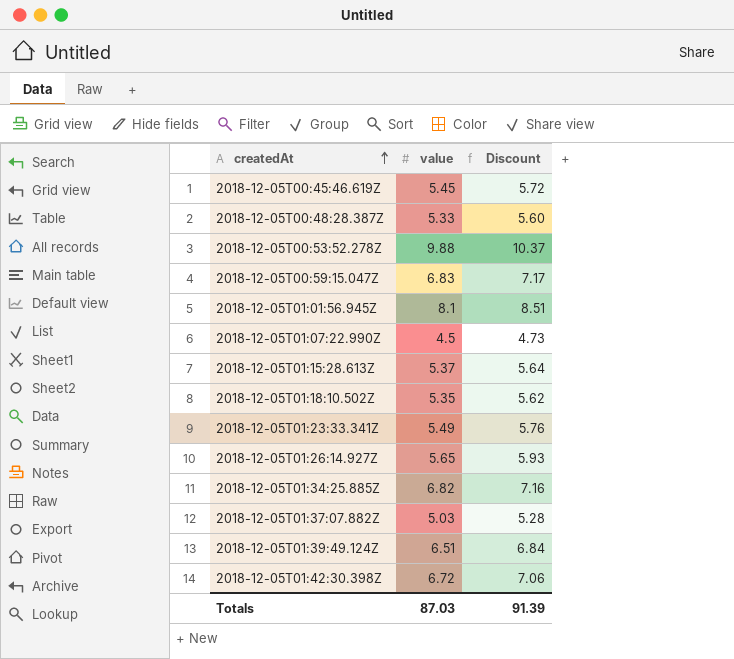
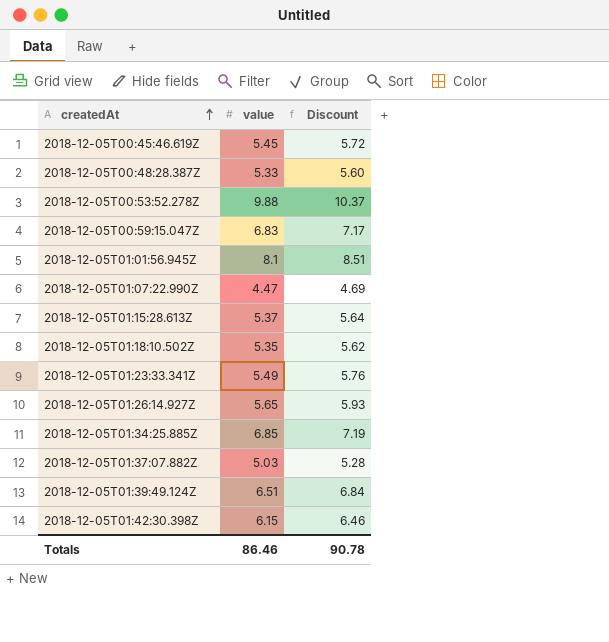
2018-12-05T01:07:22.990Z | value: 4.5 -> 4.47
2018-12-05T01:07:22.990Z | Discount: 4.73 -> 4.69
2018-12-05T01:34:25.885Z | value: 6.82 -> 6.85
2018-12-05T01:34:25.885Z | Discount: 7.16 -> 7.19
2018-12-05T01:42:30.398Z | value: 6.72 -> 6.15
2018-12-05T01:42:30.398Z | Discount: 7.06 -> 6.46
Totals | value: 87.03 -> 86.46
Totals | Discount: 91.39 -> 90.78

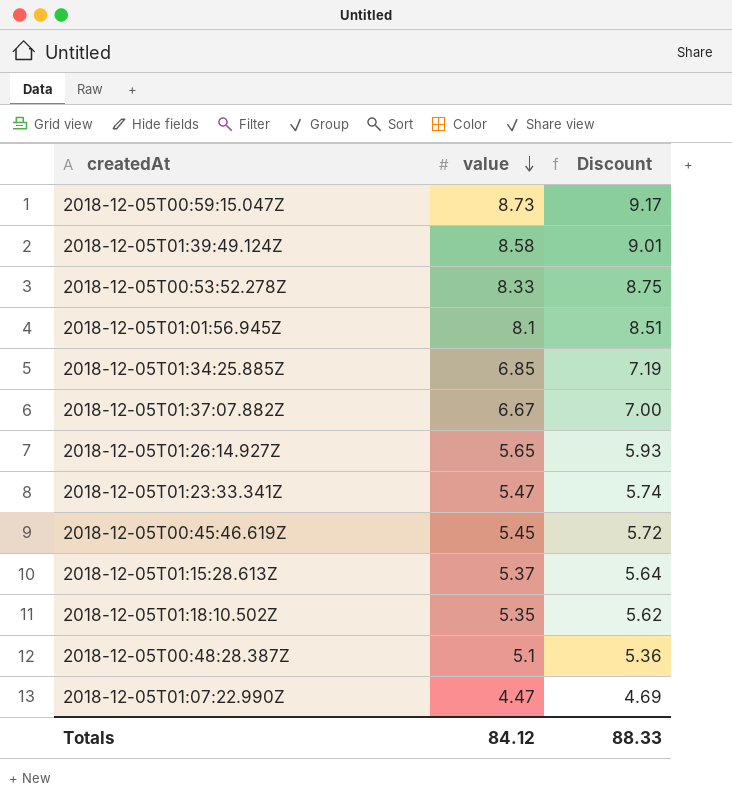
row order: createdAt ascending -> value descending
row 2018-12-05T01:42:30.398Z: 6.15 | 6.46 -> none
2018-12-05T00:59:15.047Z | value: 6.83 -> 8.73
2018-12-05T00:59:15.047Z | Discount: 7.17 -> 9.17
2018-12-05T01:39:49.124Z | value: 6.51 -> 8.58
2018-12-05T01:39:49.124Z | Discount: 6.84 -> 9.01
2018-12-05T00:53:52.278Z | value: 9.88 -> 8.33
2018-12-05T00:53:52.278Z | Discount: 10.37 -> 8.75
2018-12-05T01:37:07.882Z | value: 5.03 -> 6.67
2018-12-05T01:37:07.882Z | Discount: 5.28 -> 7.00
2018-12-05T01:23:33.341Z | value: 5.49 -> 5.47
2018-12-05T01:23:33.341Z | Discount: 5.76 -> 5.74
2018-12-05T00:48:28.387Z | value: 5.33 -> 5.1
2018-12-05T00:48:28.387Z | Discount: 5.60 -> 5.36
Totals | value: 86.46 -> 84.12
Totals | Discount: 90.78 -> 88.33

